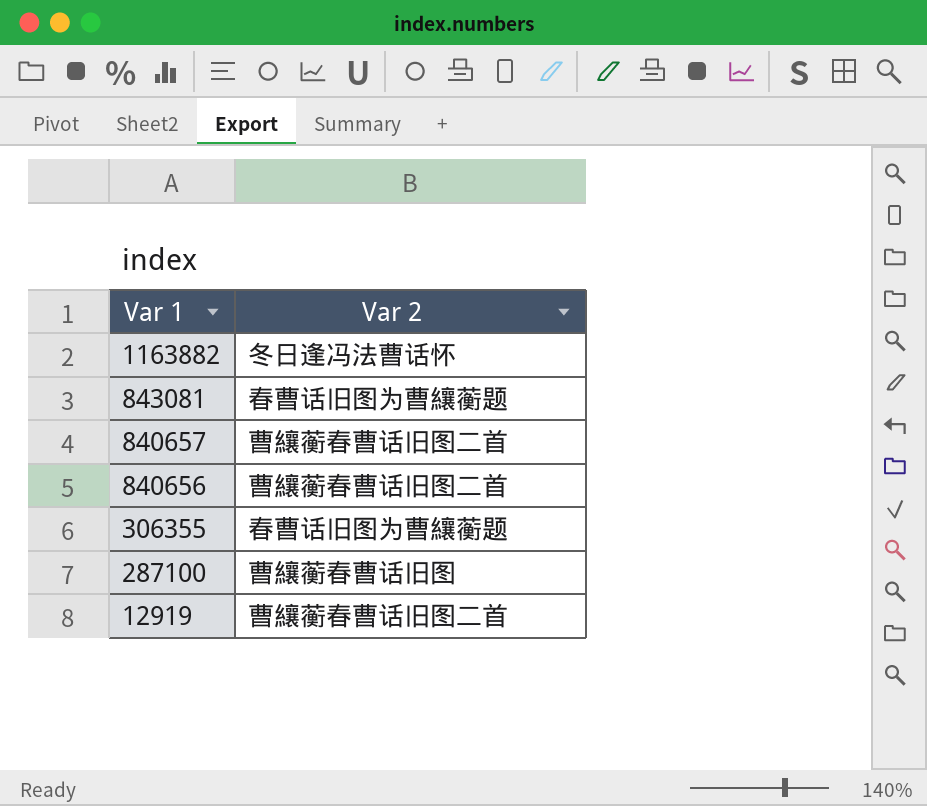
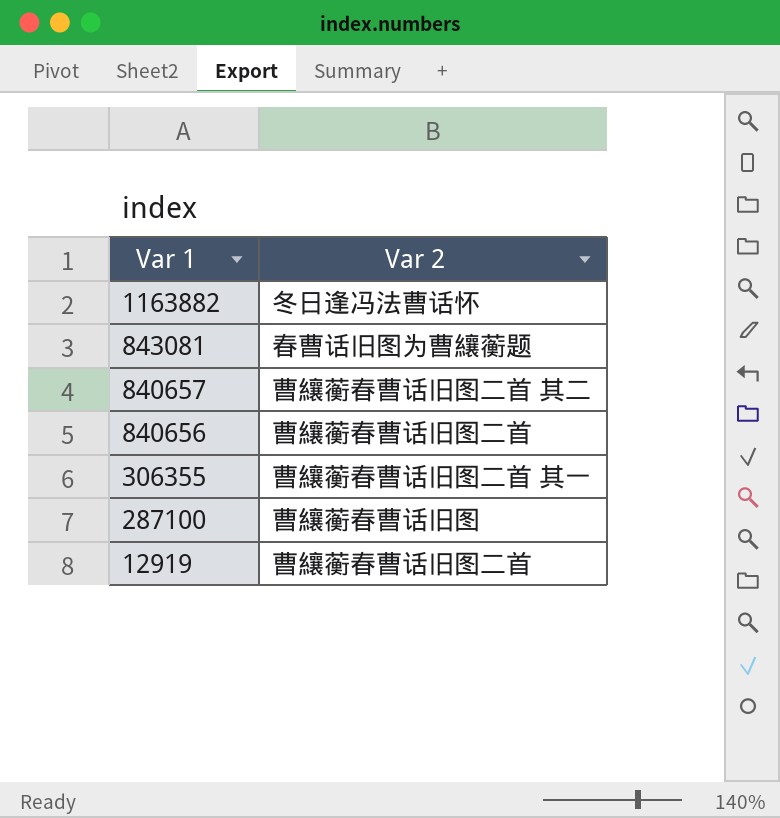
840657 | Var 2: 曹纕蘅春曹话旧图二首 -> 曹纕蘅春曹话旧图二首 其二
306355 | Var 2: 春曹话旧图为曹纕蘅题 -> 曹纕蘅春曹话旧图二首 其一

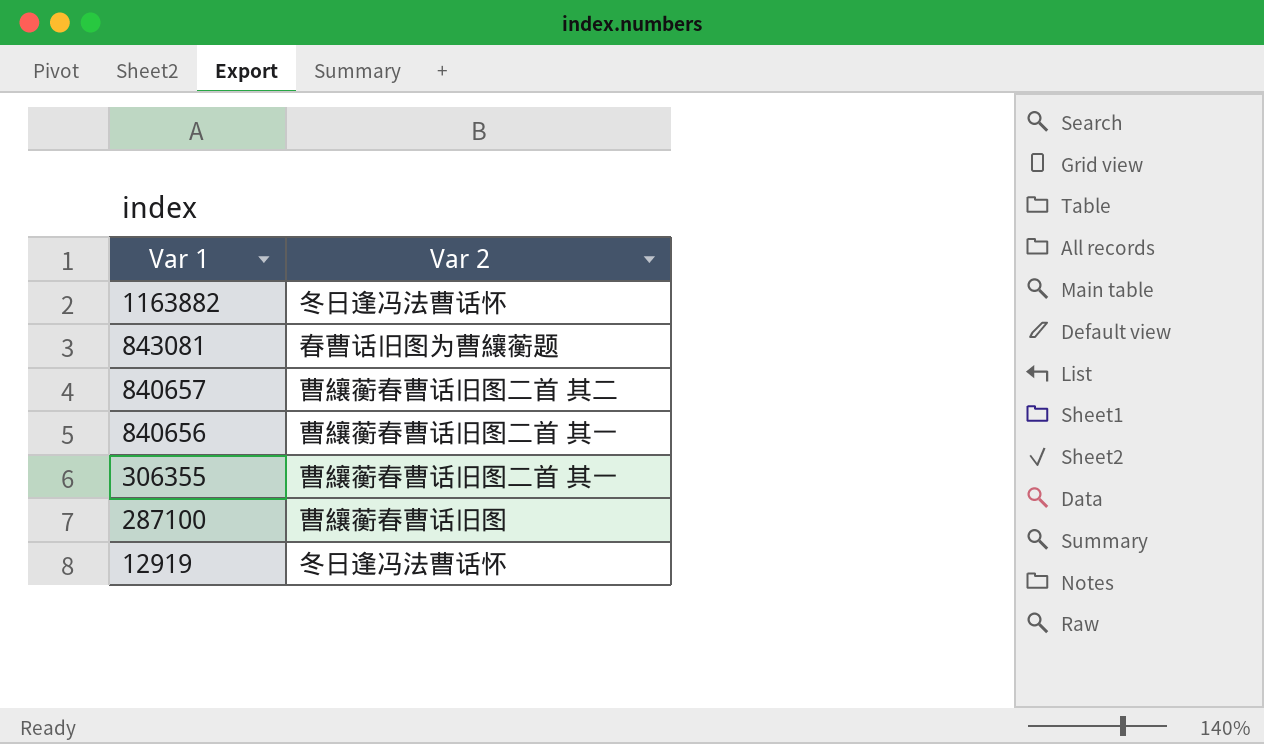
840656 | Var 2: 曹纕蘅春曹话旧图二首 -> 曹纕蘅春曹话旧图二首 其一
12919 | Var 2: 曹纕蘅春曹话旧图二首 -> 冬日逢冯法曹话怀

